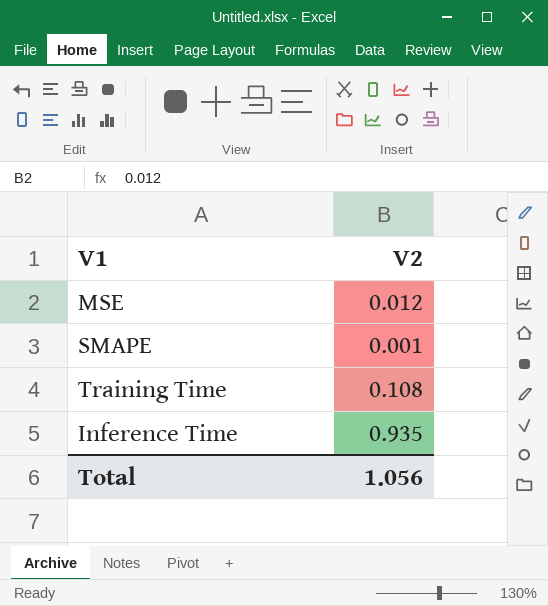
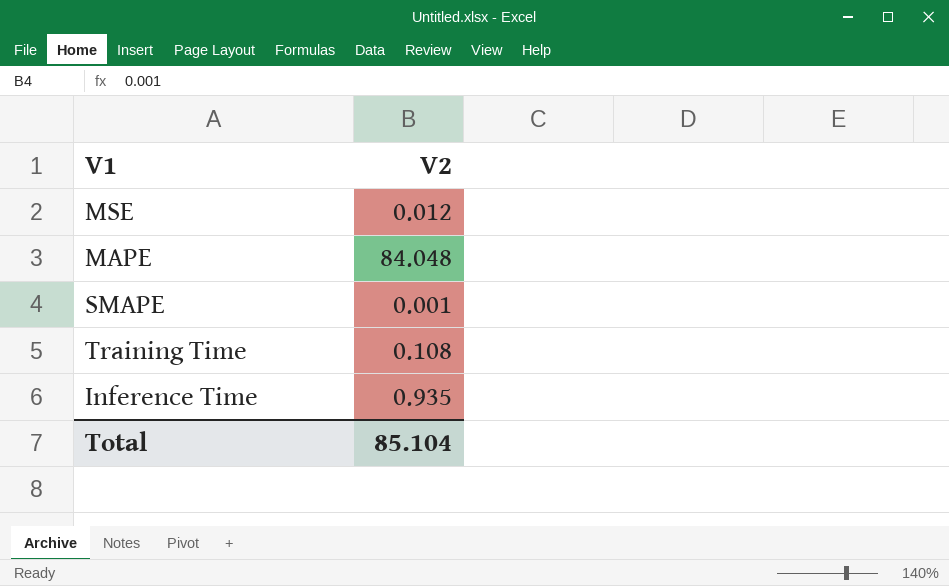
row MAPE: none -> 84.048
Total | V2: 1.056 -> 85.104

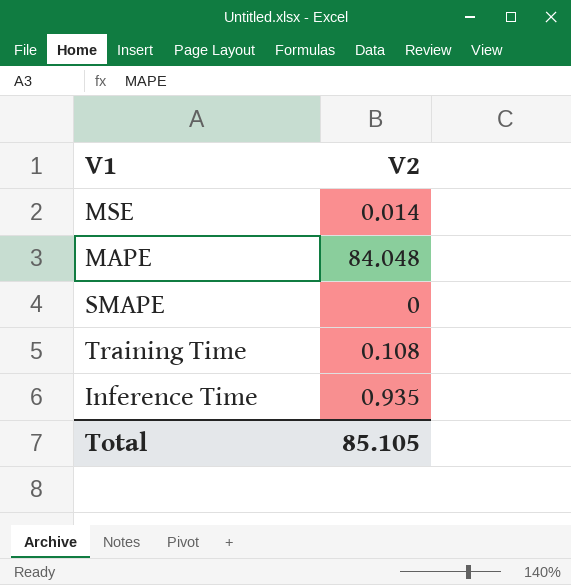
MSE | V2: 0.012 -> 0.014
SMAPE | V2: 0.001 -> 0
Total | V2: 85.104 -> 85.105

